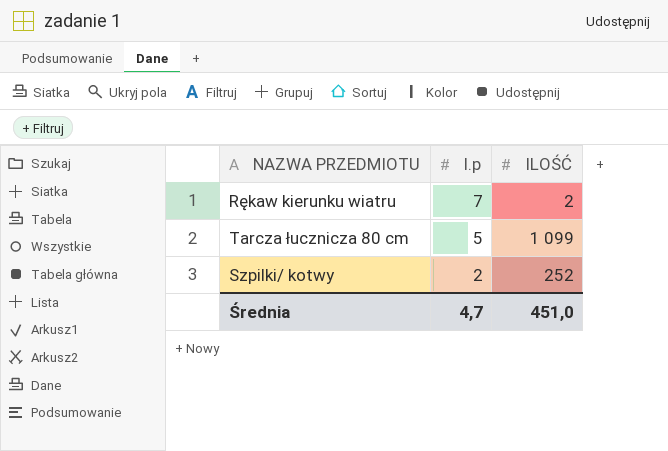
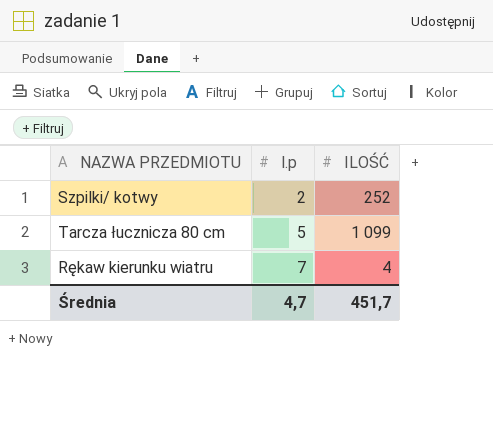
row order: l.p descending -> l.p ascending
Rękaw kierunku wiatru | ILOŚĆ: 2 -> 4
Średnia | ILOŚĆ: 451,0 -> 451,7

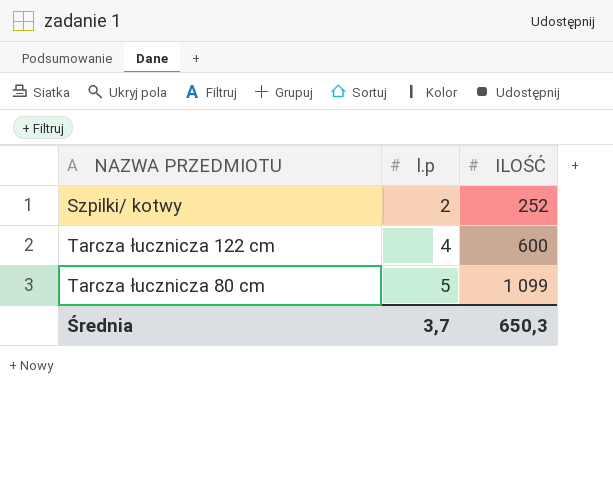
row Rękaw kierunku wiatru: 7 | 4 -> none
row Tarcza łucznicza 122 cm: none -> 4 | 600
Średnia | l.p: 4,7 -> 3,7
Średnia | ILOŚĆ: 451,7 -> 650,3

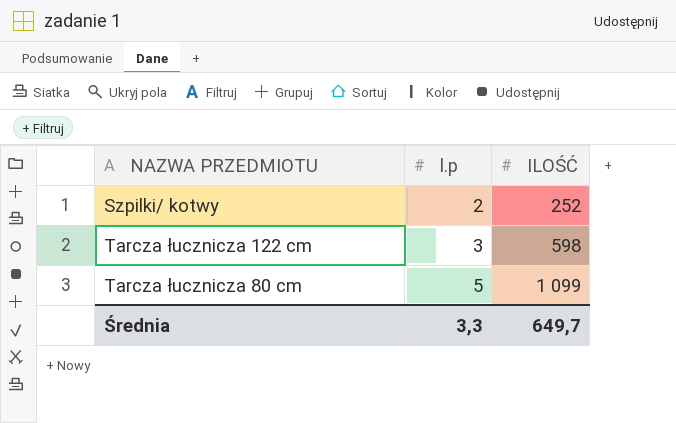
Tarcza łucznicza 122 cm | l.p: 4 -> 3
Tarcza łucznicza 122 cm | ILOŚĆ: 600 -> 598
Średnia | l.p: 3,7 -> 3,3
Średnia | ILOŚĆ: 650,3 -> 649,7

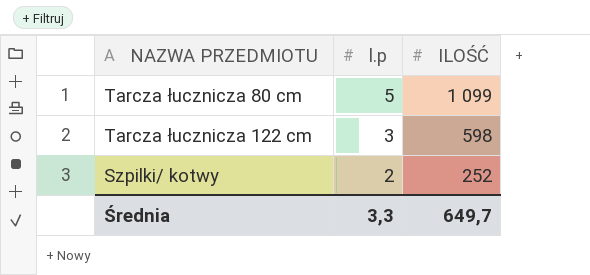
row order: l.p ascending -> l.p descending

